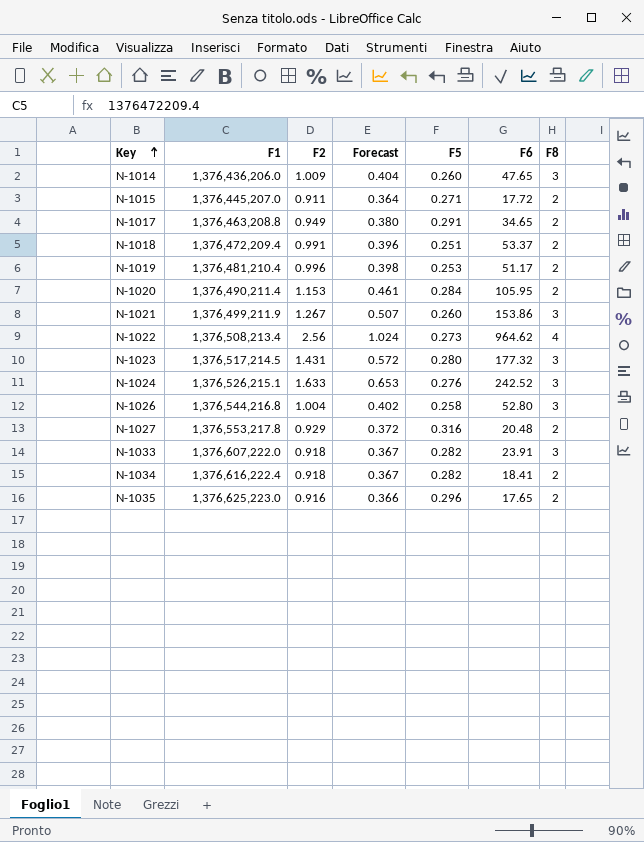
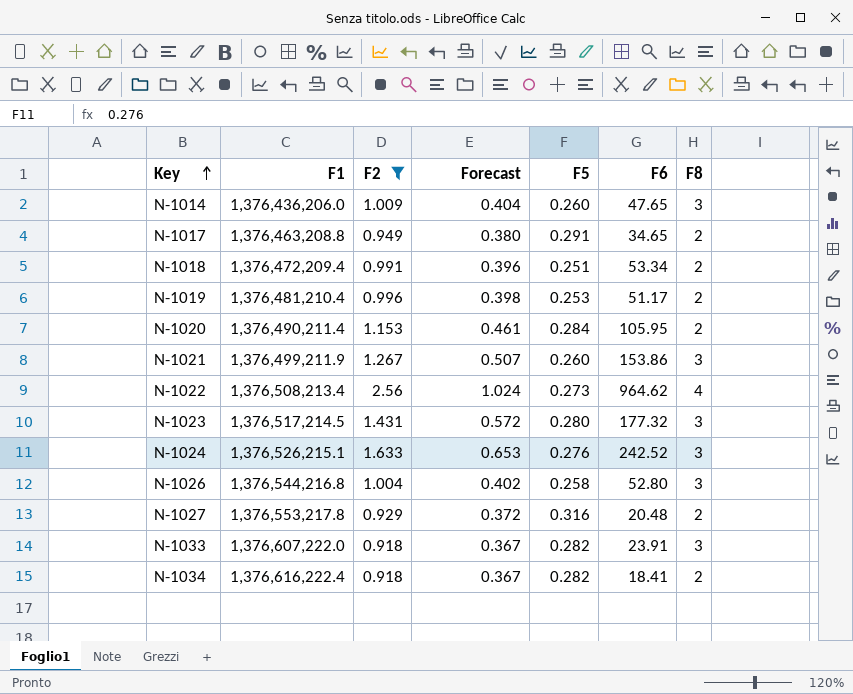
filter: none -> F2 >= 0.918
N-1018 | F6: 53.37 -> 53.34

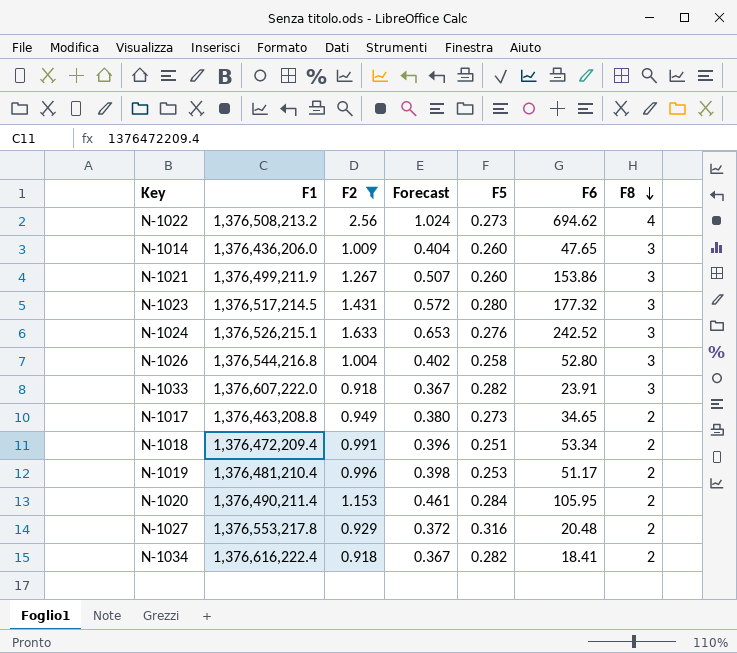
row order: Key ascending -> F8 descending
N-1022 | F1: 1,376,508,213.4 -> 1,376,508,213.2
N-1022 | F6: 964.62 -> 694.62
N-1017 | F5: 0.291 -> 0.273

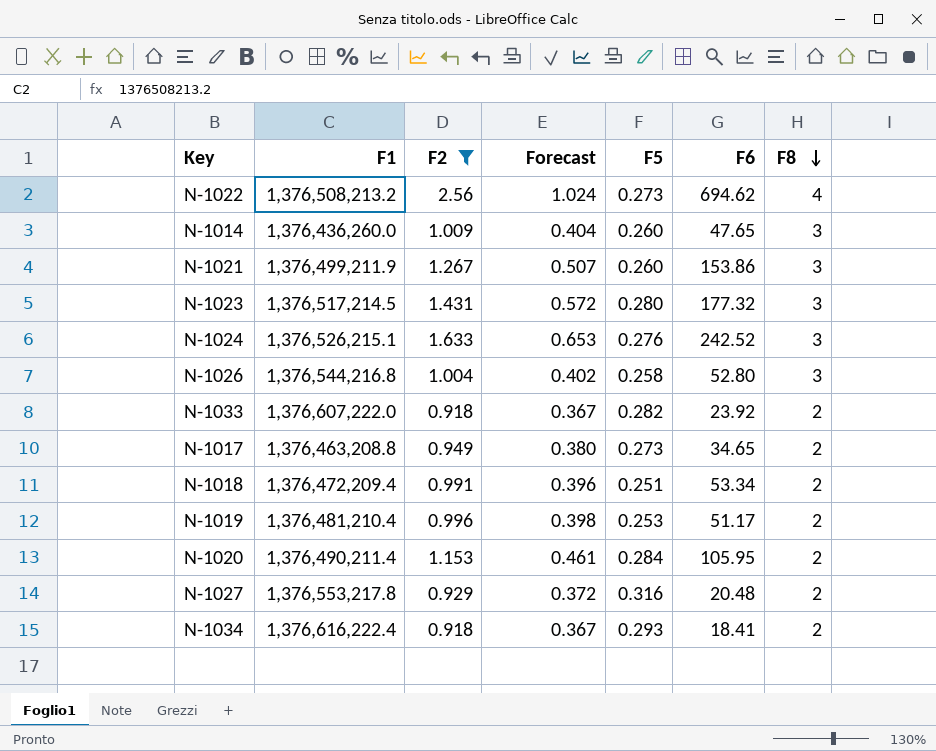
N-1014 | F1: 1,376,436,206.0 -> 1,376,436,260.0
N-1033 | F6: 23.91 -> 23.92
N-1033 | F8: 3 -> 2
N-1034 | F5: 0.282 -> 0.293

